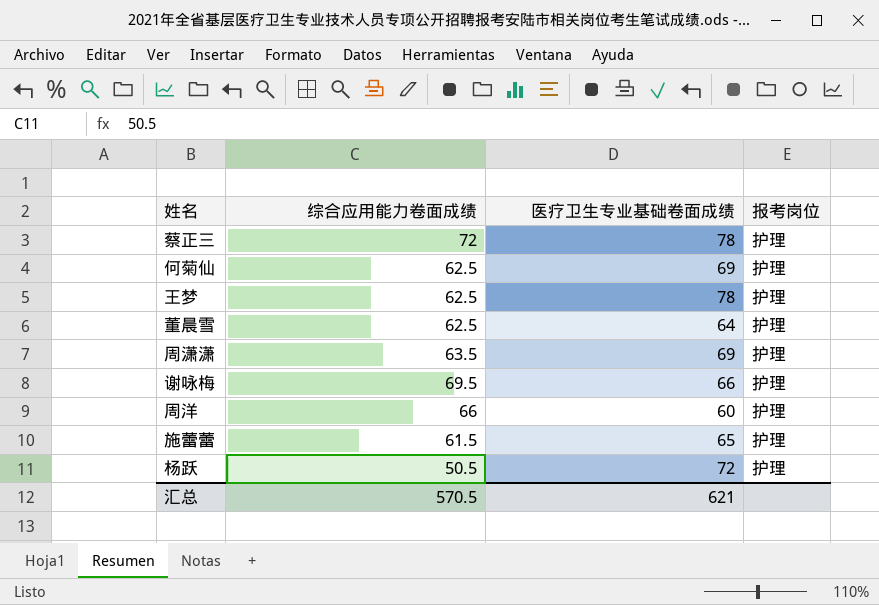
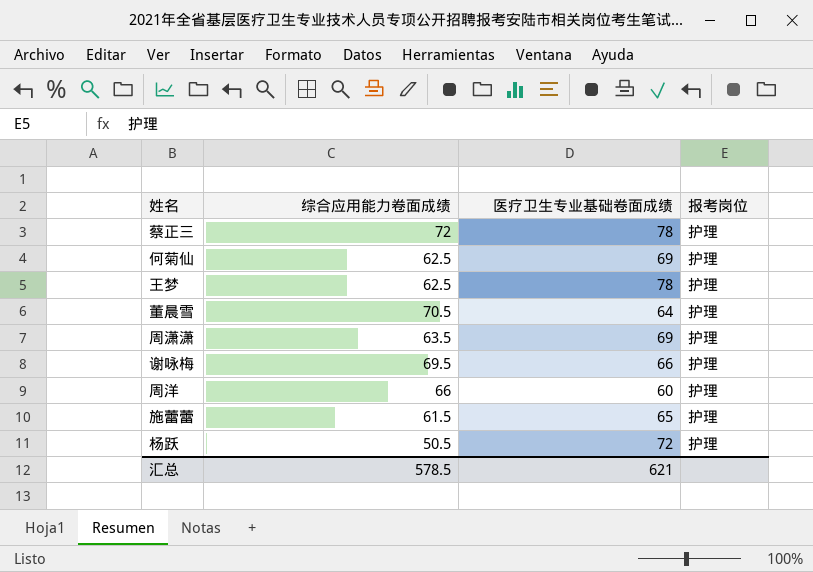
董晨雪 | 综合应用能力卷面成绩: 62.5 -> 70.5
汇总 | 综合应用能力卷面成绩: 570.5 -> 578.5

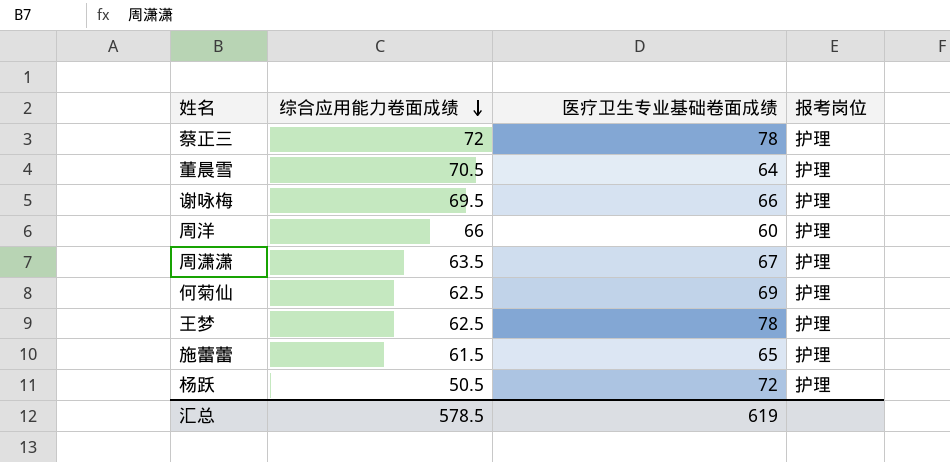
row order: none -> 综合应用能力卷面成绩 descending
周潇潇 | 医疗卫生专业基础卷面成绩: 69 -> 67
汇总 | 医疗卫生专业基础卷面成绩: 621 -> 619

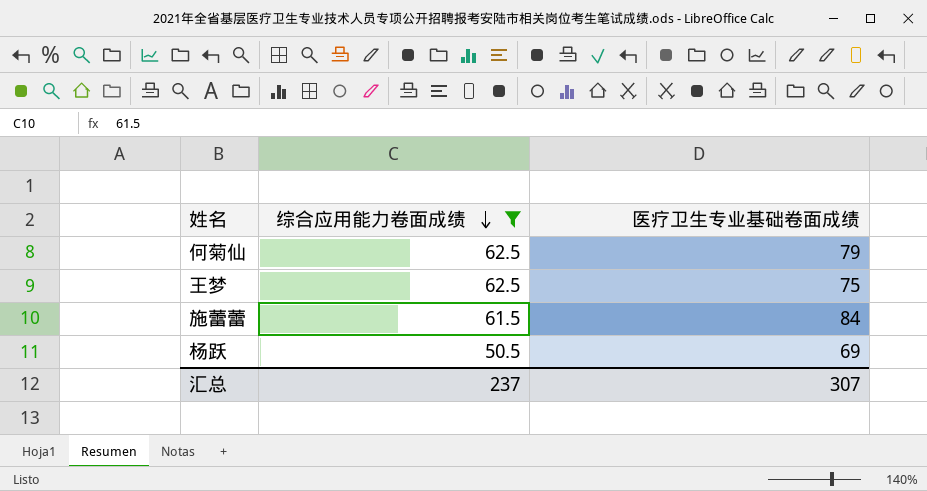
filter: none -> 综合应用能力卷面成绩 <= 62.5
column 报考岗位 | position: 4 -> none
何菊仙 | 医疗卫生专业基础卷面成绩: 69 -> 79
王梦 | 医疗卫生专业基础卷面成绩: 78 -> 75
施蕾蕾 | 医疗卫生专业基础卷面成绩: 65 -> 84
杨跃 | 医疗卫生专业基础卷面成绩: 72 -> 69
汇总 | 综合应用能力卷面成绩: 578.5 -> 237
汇总 | 医疗卫生专业基础卷面成绩: 619 -> 307

